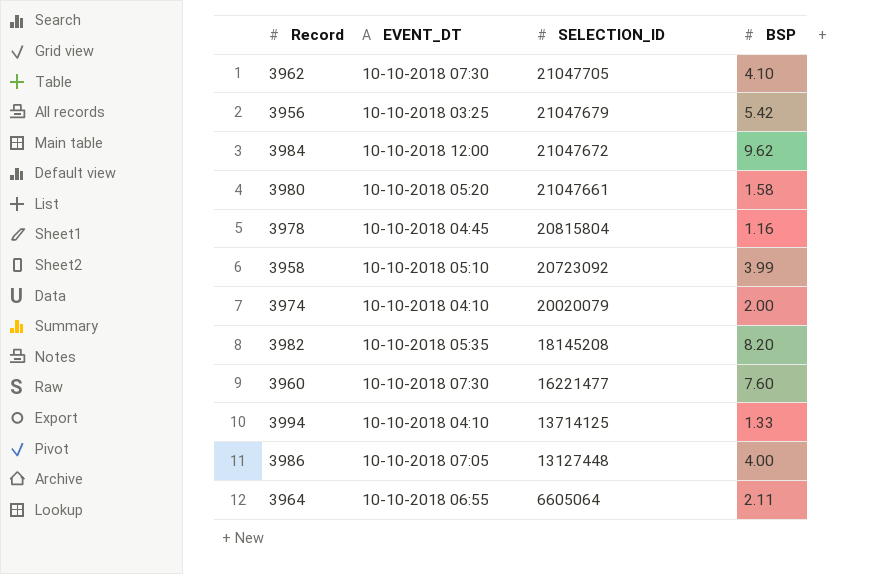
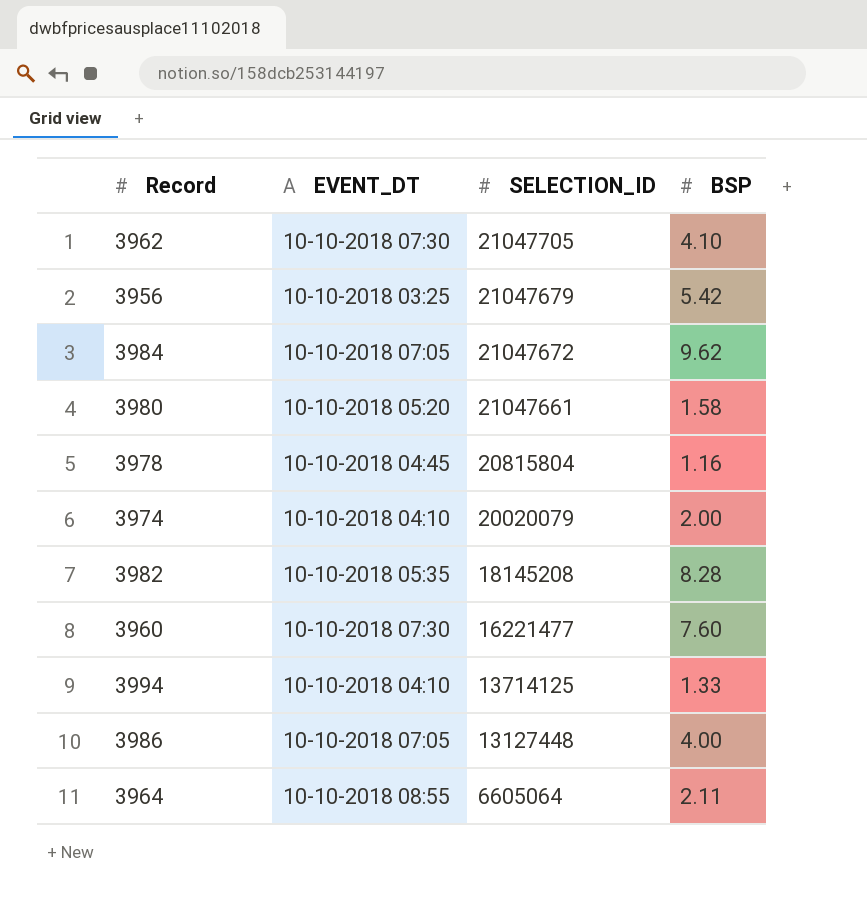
row 3958: 10-10-2018 05:10 | 20723092 | 3.99 -> none
3984 | EVENT_DT: 10-10-2018 12:00 -> 10-10-2018 07:05
3982 | BSP: 8.20 -> 8.28
3964 | EVENT_DT: 10-10-2018 06:55 -> 10-10-2018 08:55

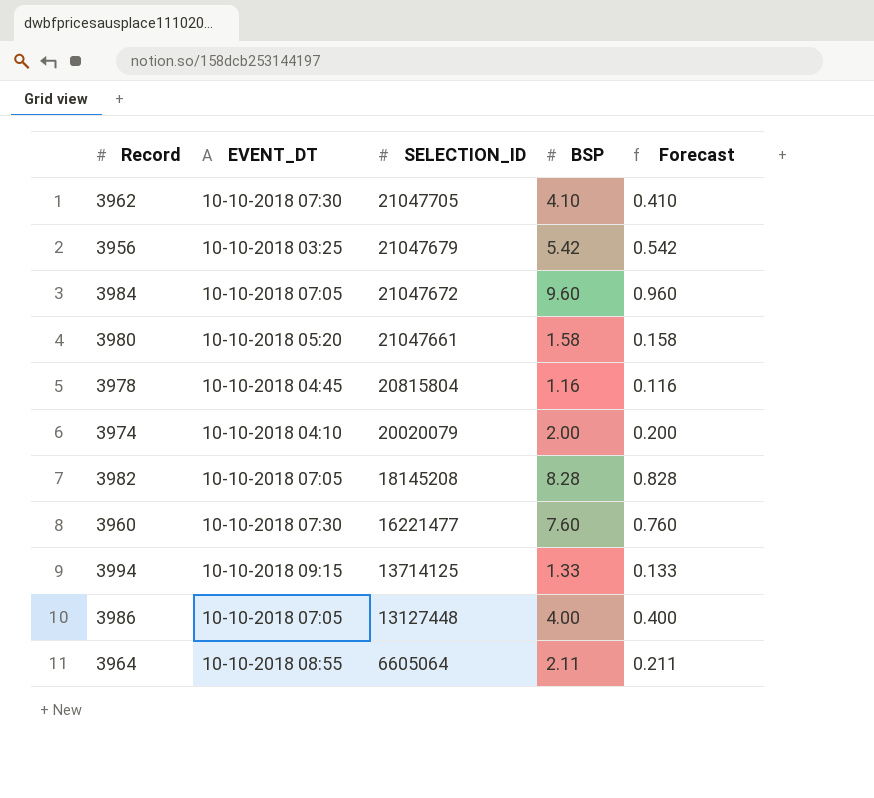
column Forecast | formula: none -> [BSP] * 0.1
3984 | BSP: 9.62 -> 9.60
3982 | EVENT_DT: 10-10-2018 05:35 -> 10-10-2018 07:05
3994 | EVENT_DT: 10-10-2018 04:10 -> 10-10-2018 09:15

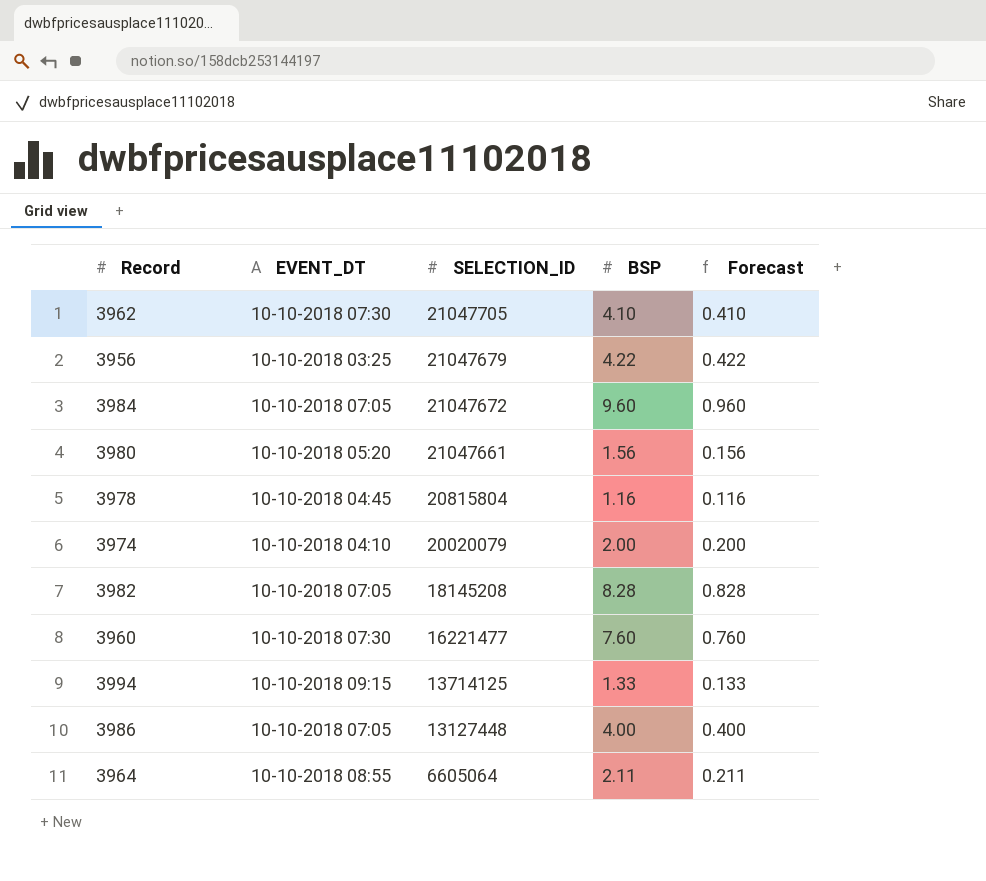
3956 | BSP: 5.42 -> 4.22
3956 | Forecast: 0.542 -> 0.422
3980 | BSP: 1.58 -> 1.56
3980 | Forecast: 0.158 -> 0.156

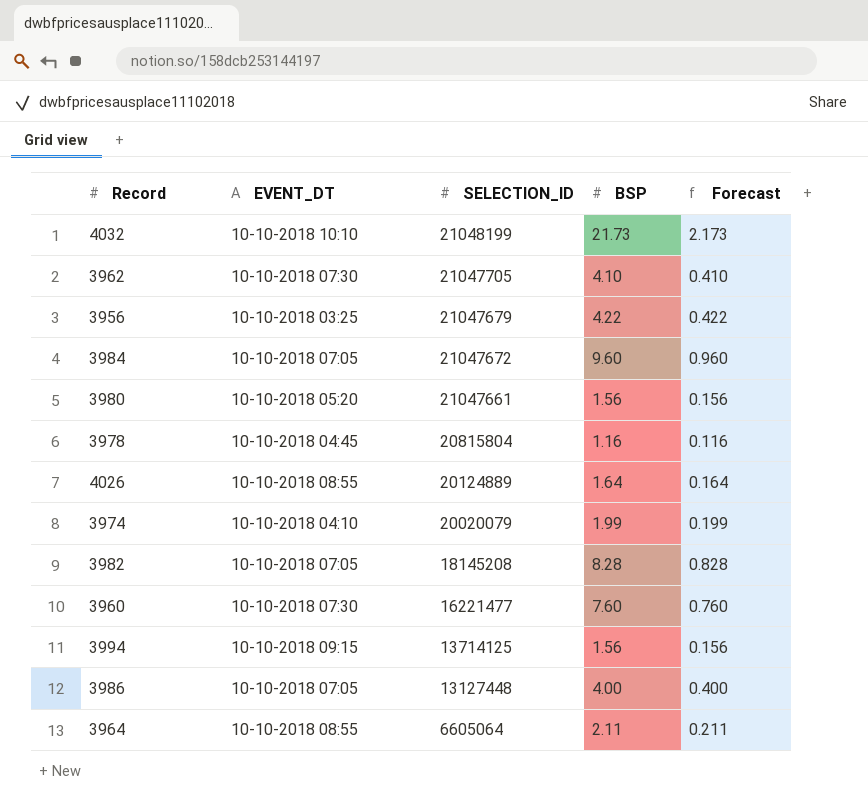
row 4032: none -> 10-10-2018 10:10 | 21048199 | 21.73 | 2.173
row 4026: none -> 10-10-2018 08:55 | 20124889 | 1.64 | 0.164
3974 | BSP: 2.00 -> 1.99
3974 | Forecast: 0.200 -> 0.199
3994 | BSP: 1.33 -> 1.56
3994 | Forecast: 0.133 -> 0.156

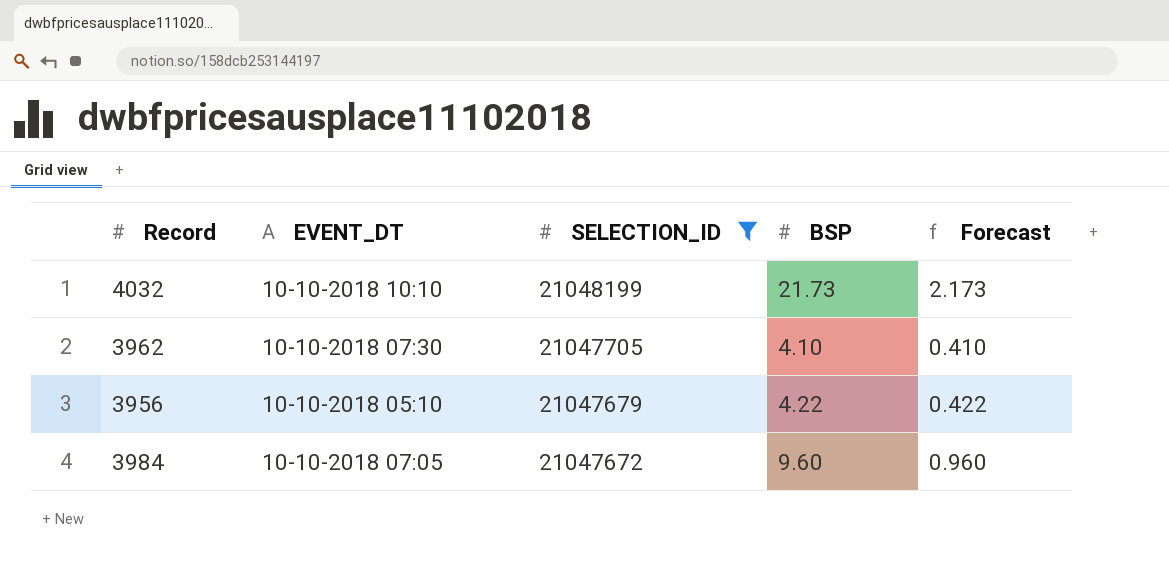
filter: none -> SELECTION_ID >= 21047672
3956 | EVENT_DT: 10-10-2018 03:25 -> 10-10-2018 05:10

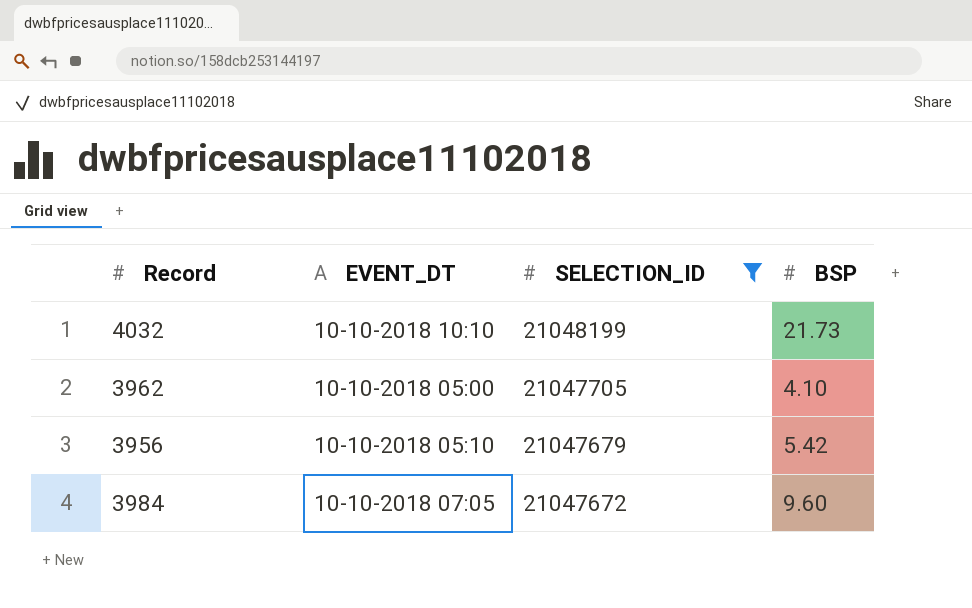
column Forecast | formula: [BSP] * 0.1 -> none
3962 | EVENT_DT: 10-10-2018 07:30 -> 10-10-2018 05:00
3956 | BSP: 4.22 -> 5.42

